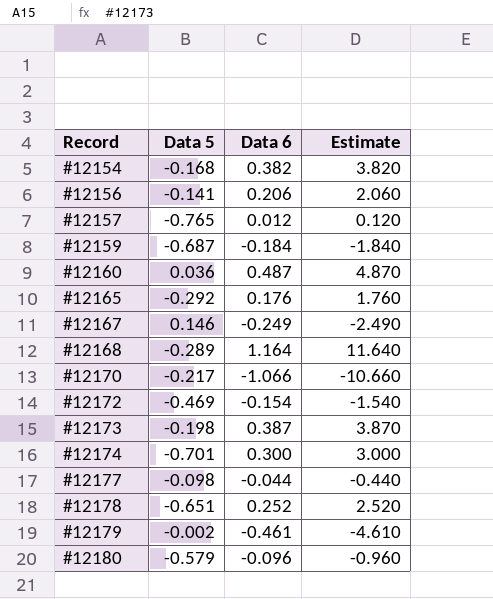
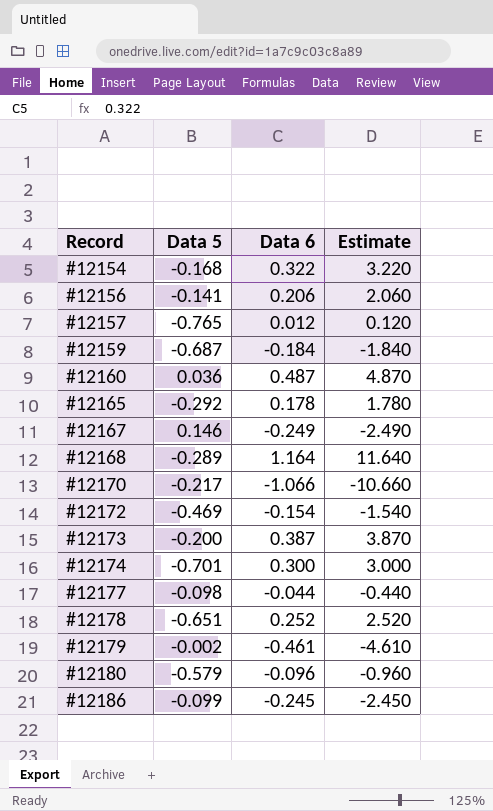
#12154 | Data 6: 0.382 -> 0.322
#12154 | Estimate: 3.820 -> 3.220
#12165 | Data 6: 0.176 -> 0.178
#12165 | Estimate: 1.760 -> 1.780
#12173 | Data 5: -0.198 -> -0.200
row #12186: none -> -0.099 | -0.245 | -2.450

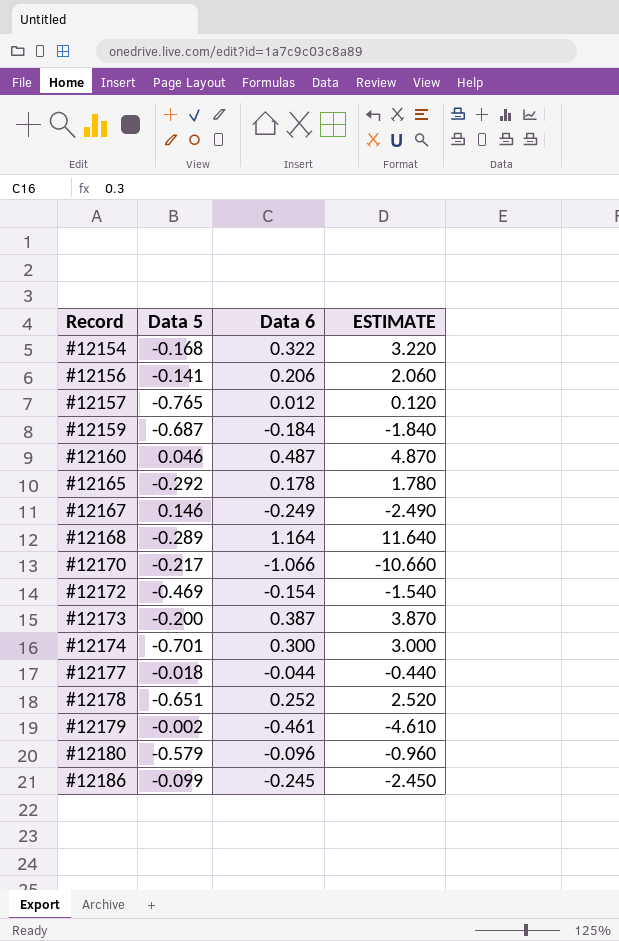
column name: Estimate -> ESTIMATE
#12160 | Data 5: 0.036 -> 0.046
#12177 | Data 5: -0.098 -> -0.018

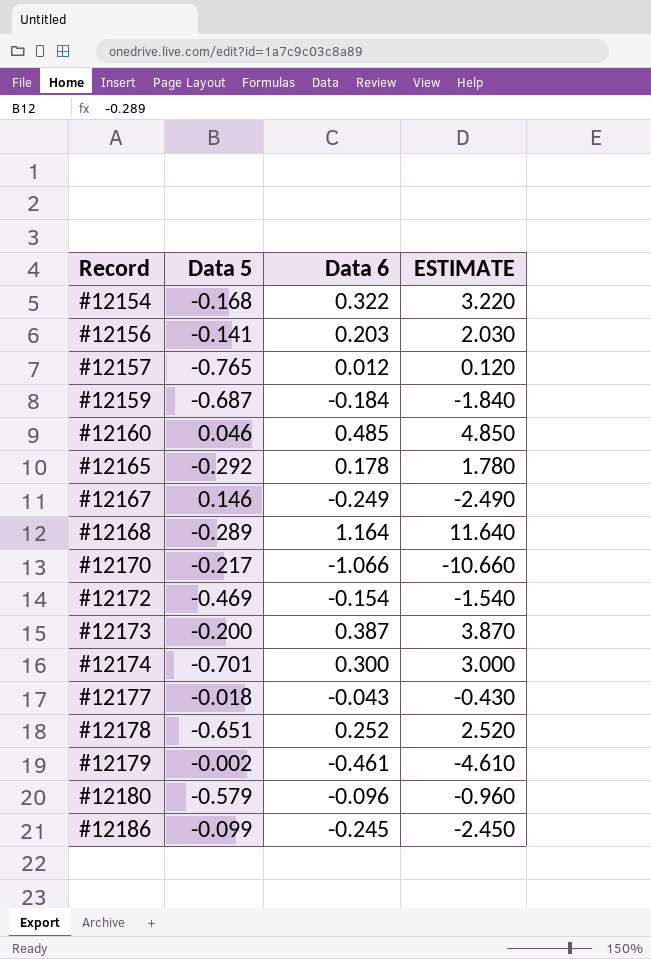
#12156 | Data 6: 0.206 -> 0.203
#12156 | ESTIMATE: 2.060 -> 2.030
#12160 | Data 6: 0.487 -> 0.485
#12160 | ESTIMATE: 4.870 -> 4.850
#12177 | Data 6: -0.044 -> -0.043
#12177 | ESTIMATE: -0.440 -> -0.430

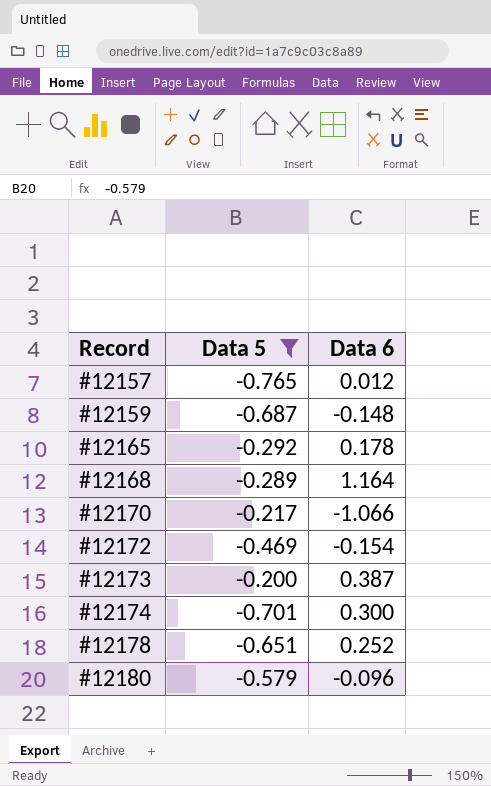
filter: none -> Data 5 <= -0.200
column ESTIMATE | formula: [Data 6] * 10 -> none
#12159 | Data 6: -0.184 -> -0.148

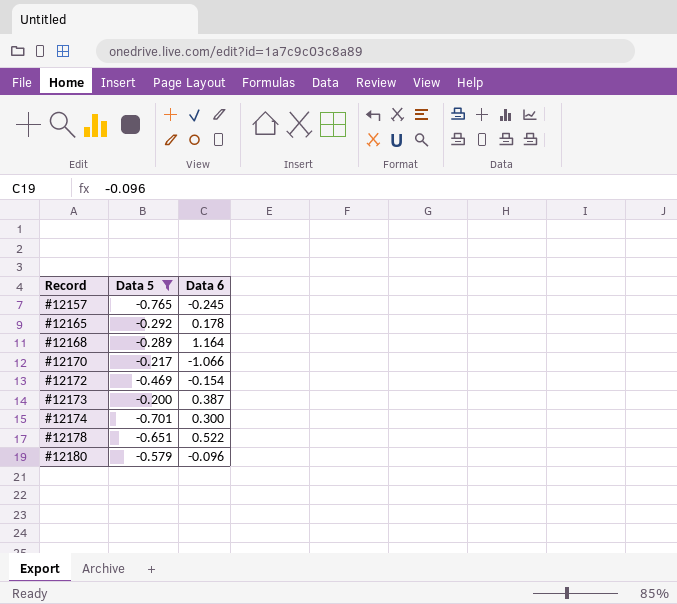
row #12159: -0.687 | -0.148 -> none
#12157 | Data 6: 0.012 -> -0.245
#12178 | Data 6: 0.252 -> 0.522

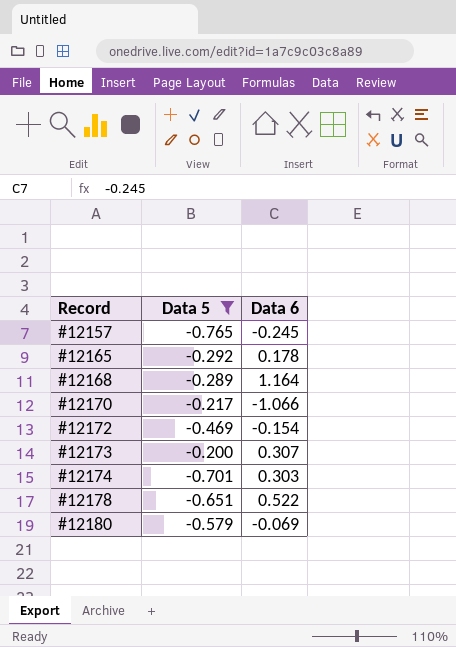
#12173 | Data 6: 0.387 -> 0.307
#12174 | Data 6: 0.300 -> 0.303
#12180 | Data 6: -0.096 -> -0.069

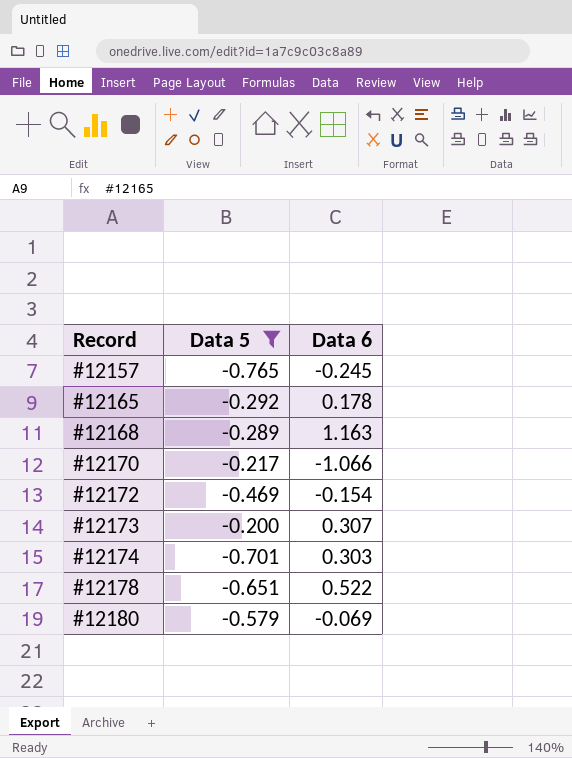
#12168 | Data 6: 1.164 -> 1.163

